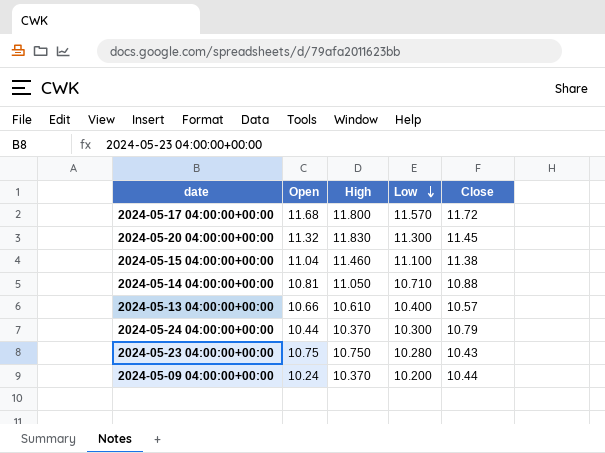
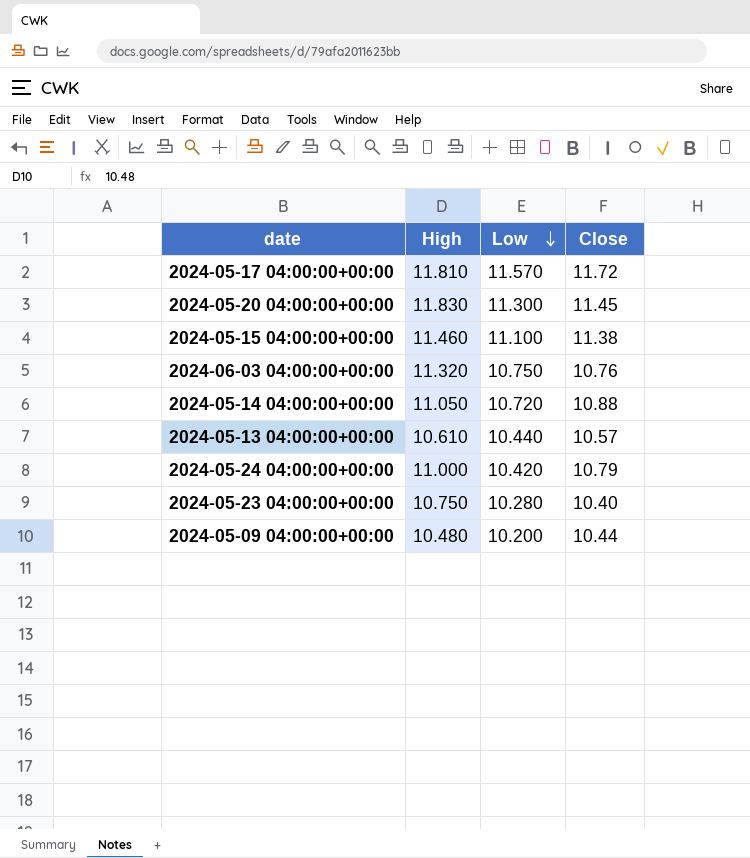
column Open | position: 2 -> none
2024-05-17 04:00:00+00:00 | High: 11.800 -> 11.810
row 2024-06-03 04:00:00+00:00: none -> 11.320 | 10.750 | 10.76
2024-05-14 04:00:00+00:00 | Low: 10.710 -> 10.720
2024-05-13 04:00:00+00:00 | Low: 10.400 -> 10.440
2024-05-24 04:00:00+00:00 | High: 10.370 -> 11.000
2024-05-24 04:00:00+00:00 | Low: 10.300 -> 10.420
2024-05-23 04:00:00+00:00 | Close: 10.43 -> 10.40
2024-05-09 04:00:00+00:00 | High: 10.370 -> 10.480

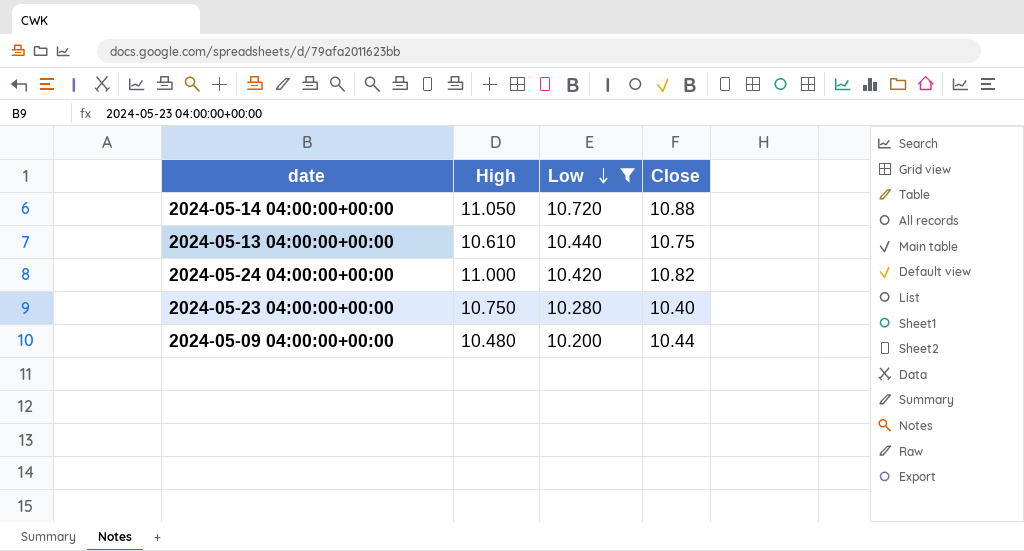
filter: none -> Low <= 10.720
2024-05-13 04:00:00+00:00 | Close: 10.57 -> 10.75
2024-05-24 04:00:00+00:00 | Close: 10.79 -> 10.82

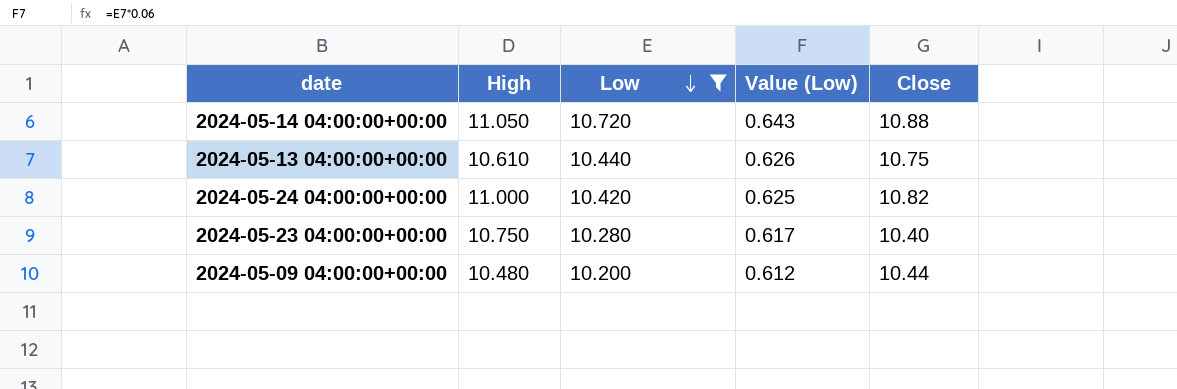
column Value (Low) | formula: none -> [Low] * 0.06

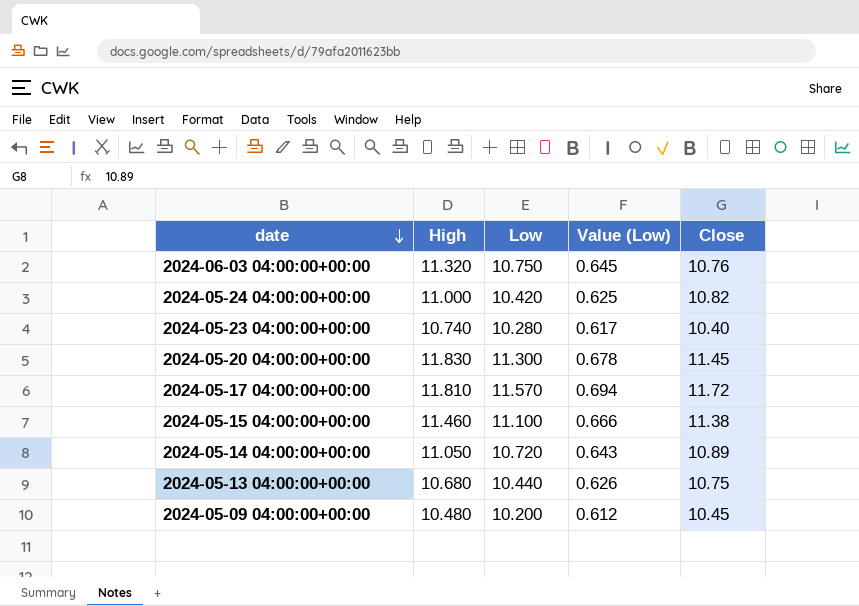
filter: Low <= 10.720 -> none
row order: Low descending -> date descending
2024-05-23 04:00:00+00:00 | High: 10.750 -> 10.740
2024-05-14 04:00:00+00:00 | Close: 10.88 -> 10.89
2024-05-13 04:00:00+00:00 | High: 10.610 -> 10.680
2024-05-09 04:00:00+00:00 | Close: 10.44 -> 10.45

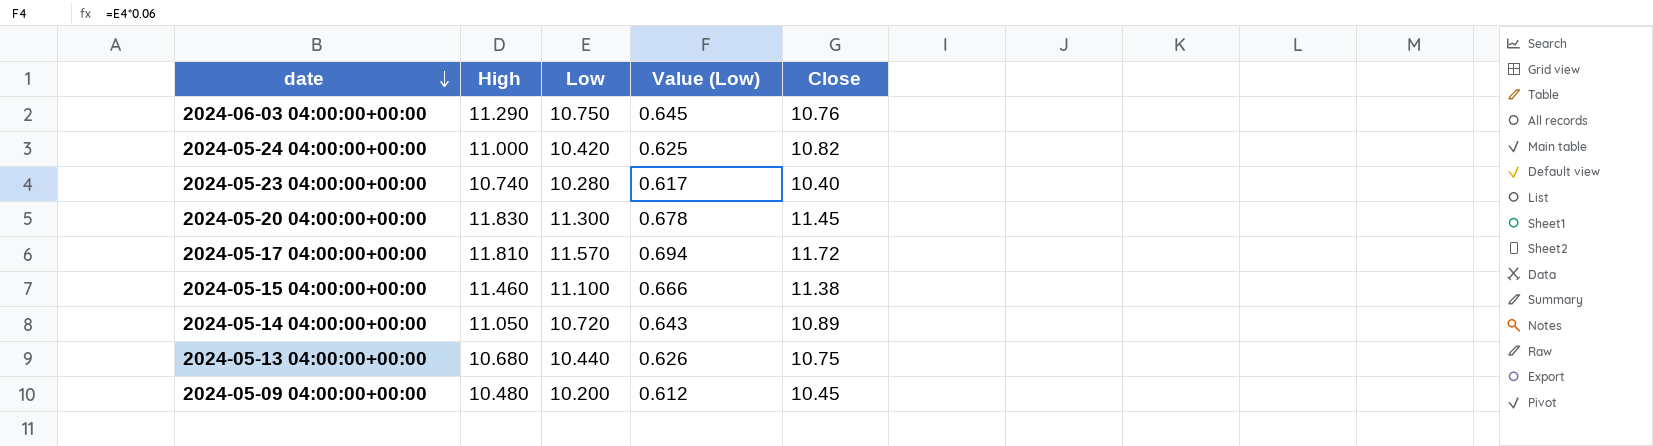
2024-06-03 04:00:00+00:00 | High: 11.320 -> 11.290

